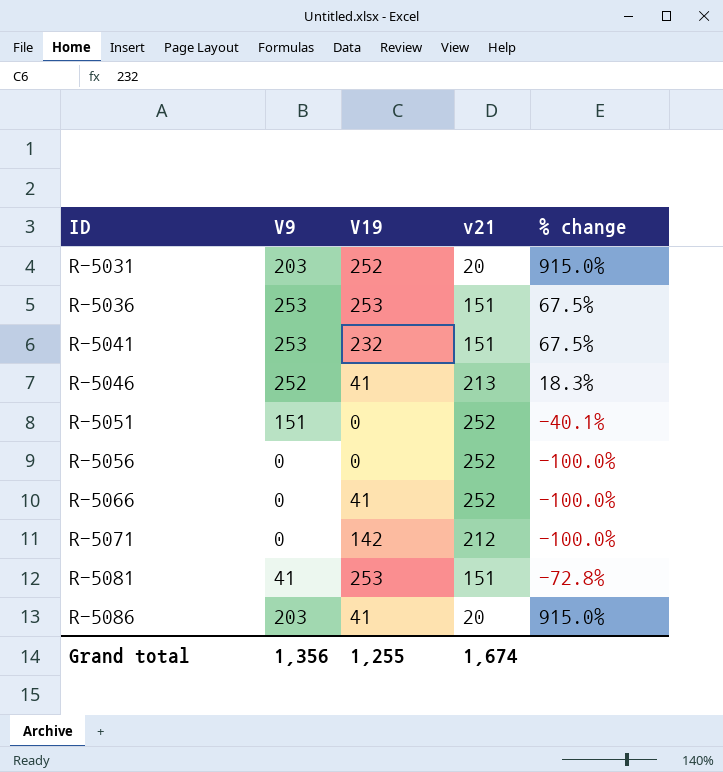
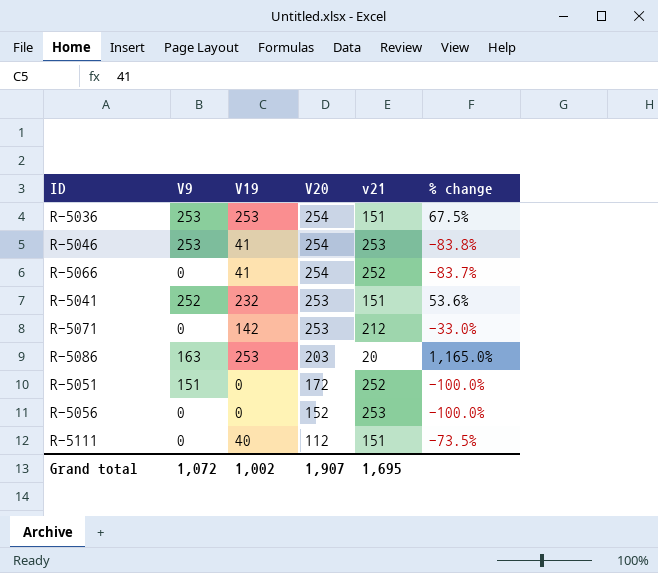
row order: ID ascending -> V20 descending
column V20 | position: none -> 4
column % change | formula: ([V9] - [v21]) / [v21] -> ([V19] - [v21]) / [v21]
row R-5031: 203 | 252 | 20 | 915.0% -> none
row R-5081: 41 | 253 | 151 | -72.8% -> none
R-5046 | V9: 252 -> 253
R-5046 | v21: 213 -> 253
R-5041 | V9: 253 -> 252
R-5086 | V9: 203 -> 163
R-5086 | V19: 41 -> 253
R-5056 | v21: 252 -> 253
row R-5111: none -> 0 | 40 | 112 | 151 | -73.5%
Grand total | V9: 1,356 -> 1,072
Grand total | V19: 1,255 -> 1,002
Grand total | v21: 1,674 -> 1,695

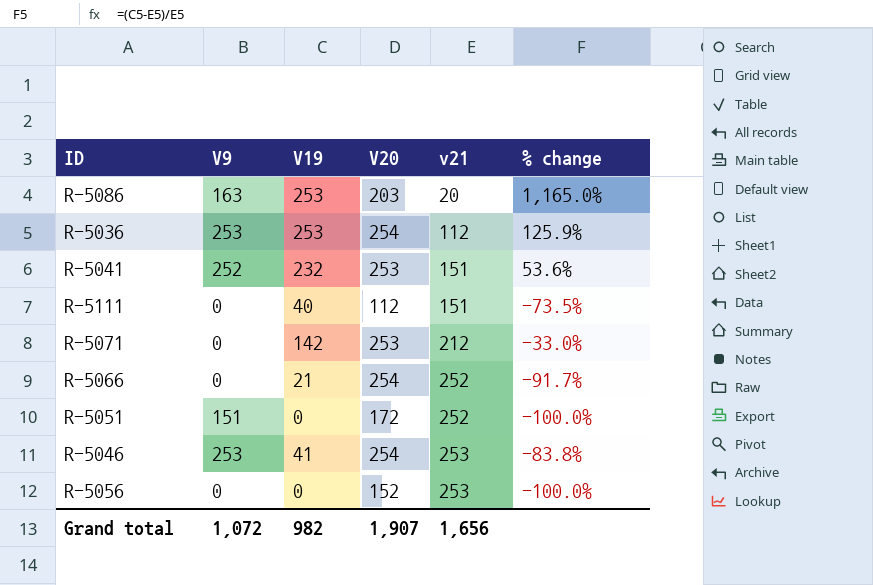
row order: V20 descending -> v21 ascending
R-5036 | v21: 151 -> 112
R-5036 | % change: 67.5% -> 125.9%
R-5066 | V19: 41 -> 21
R-5066 | % change: -83.7% -> -91.7%
Grand total | V19: 1,002 -> 982
Grand total | v21: 1,695 -> 1,656

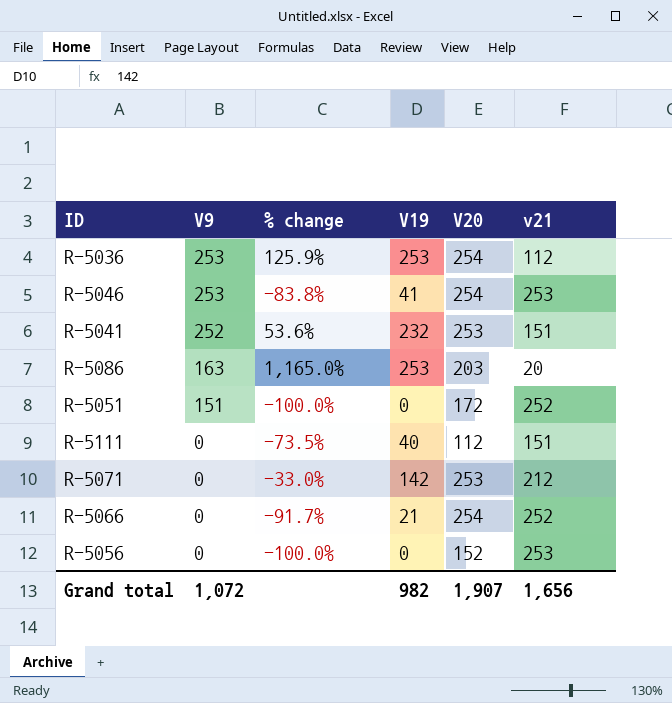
row order: v21 ascending -> V9 descending
column % change | position: 6 -> 3

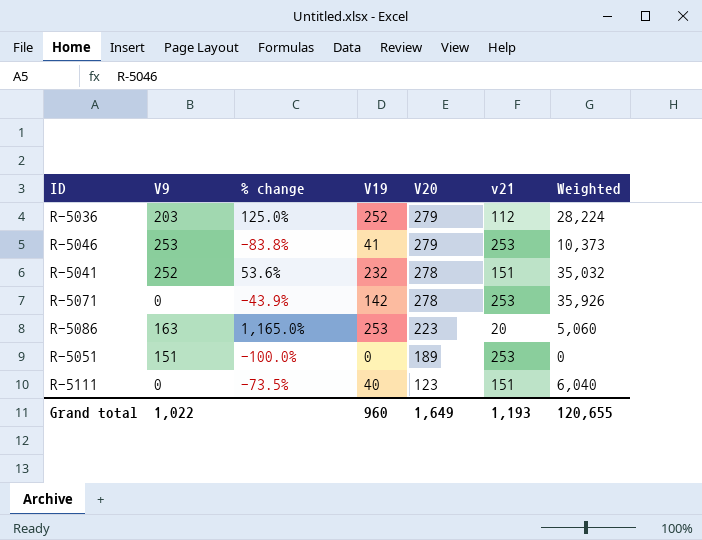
row order: V9 descending -> V20 descending
column Weighted | formula: none -> [V19] * [v21]
row R-5066: 0 | -91.7% | 21 | 254 | 252 -> none
row R-5056: 0 | -100.0% | 0 | 152 | 253 -> none
R-5036 | V9: 253 -> 203
R-5036 | % change: 125.9% -> 125.0%
R-5036 | V19: 253 -> 252
R-5036 | V20: 254 -> 279
R-5046 | V20: 254 -> 279
R-5041 | V20: 253 -> 278
R-5071 | % change: -33.0% -> -43.9%
R-5071 | V20: 253 -> 278
R-5071 | v21: 212 -> 253
R-5086 | V20: 203 -> 223
R-5051 | V20: 172 -> 189
R-5051 | v21: 252 -> 253
R-5111 | V20: 112 -> 123
Grand total | V9: 1,072 -> 1,022
Grand total | V19: 982 -> 960
Grand total | V20: 1,907 -> 1,649
Grand total | v21: 1,656 -> 1,193

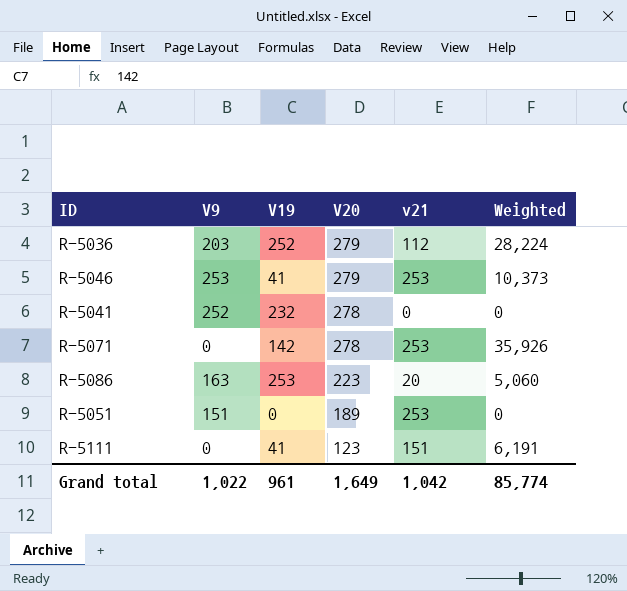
column % change | formula: ([V19] - [v21]) / [v21] -> none
R-5041 | v21: 151 -> 0
R-5041 | Weighted: 35,032 -> 0
R-5111 | V19: 40 -> 41
R-5111 | Weighted: 6,040 -> 6,191
Grand total | V19: 960 -> 961
Grand total | v21: 1,193 -> 1,042
Grand total | Weighted: 120,655 -> 85,774

